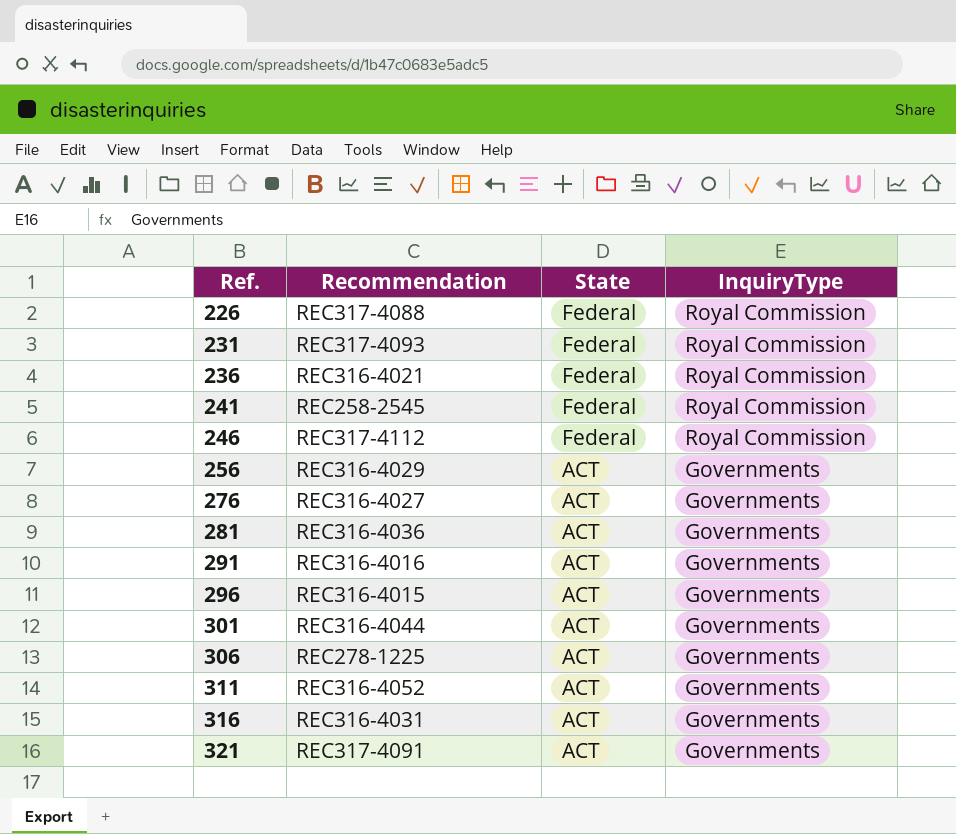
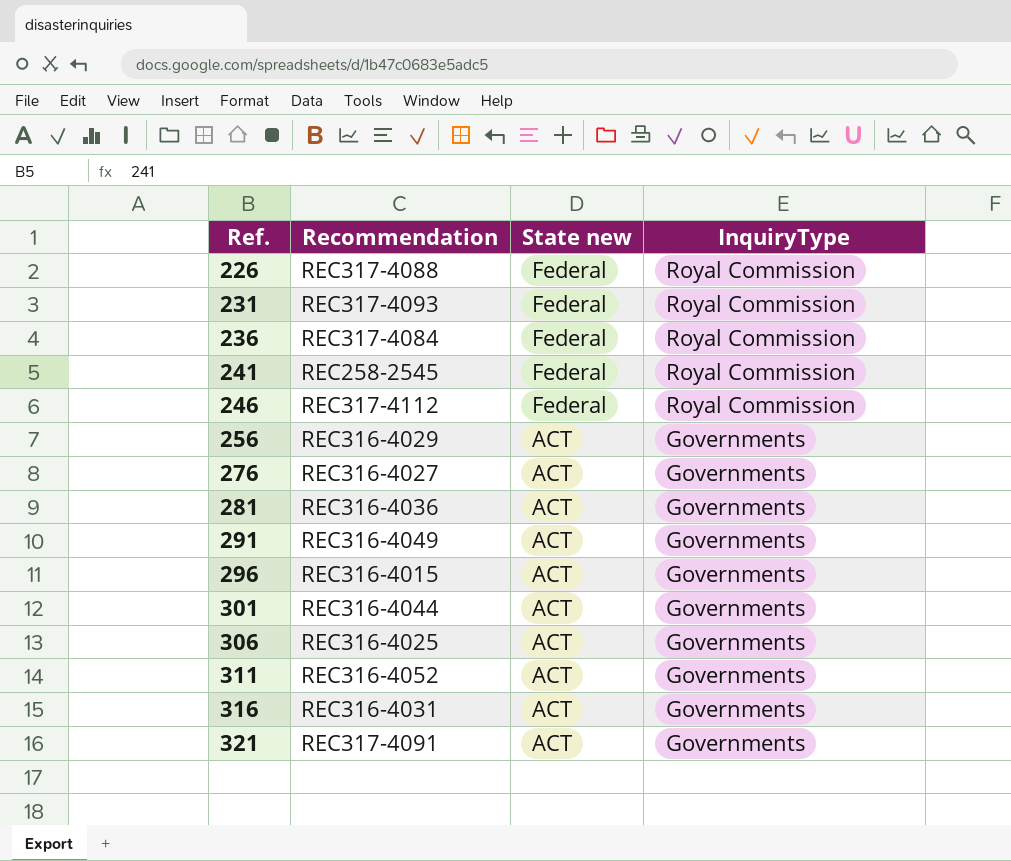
column name: State -> State new
236 | Recommendation: REC316-4021 -> REC317-4084
291 | Recommendation: REC316-4016 -> REC316-4049
306 | Recommendation: REC278-1225 -> REC316-4025

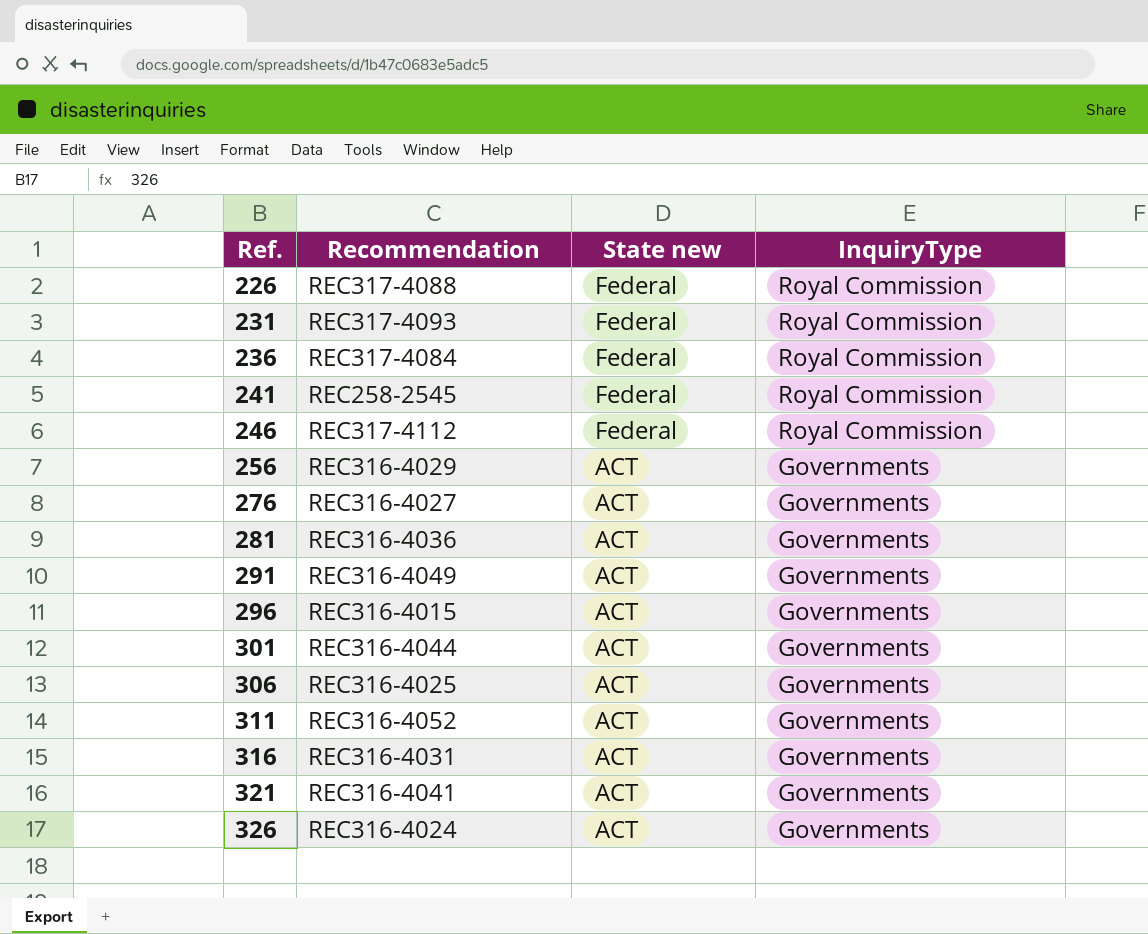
321 | Recommendation: REC317-4091 -> REC316-4041
row 326: none -> REC316-4024 | ACT | Governments

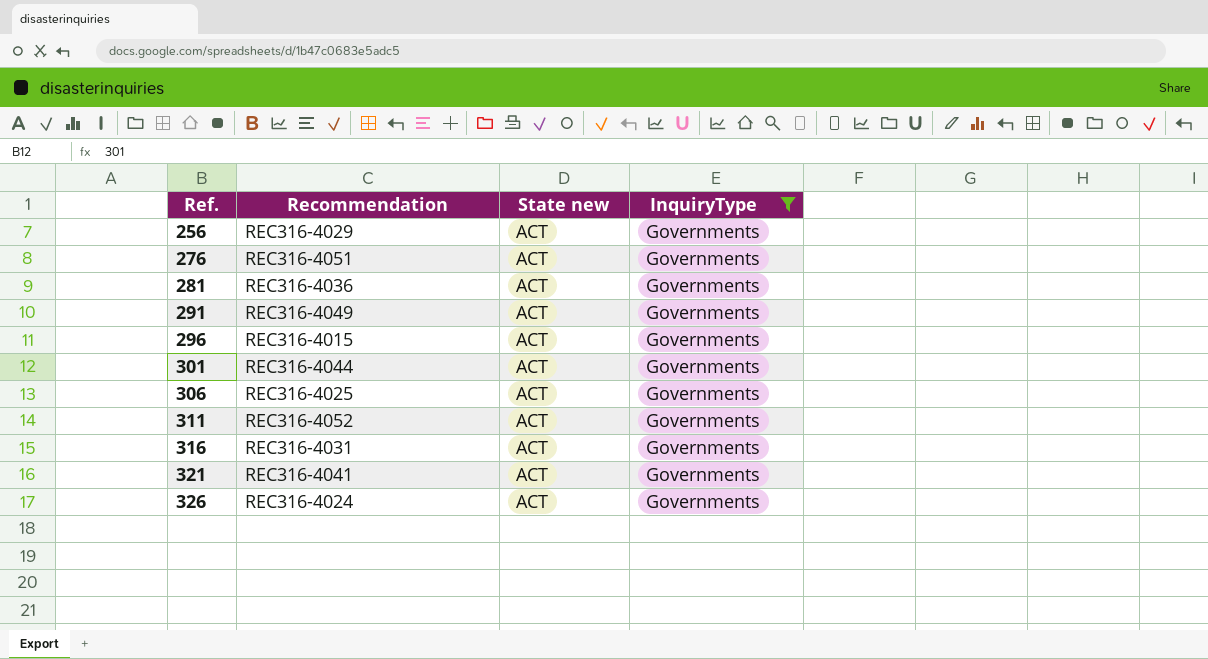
filter: none -> InquiryType = Governments
276 | Recommendation: REC316-4027 -> REC316-4051

